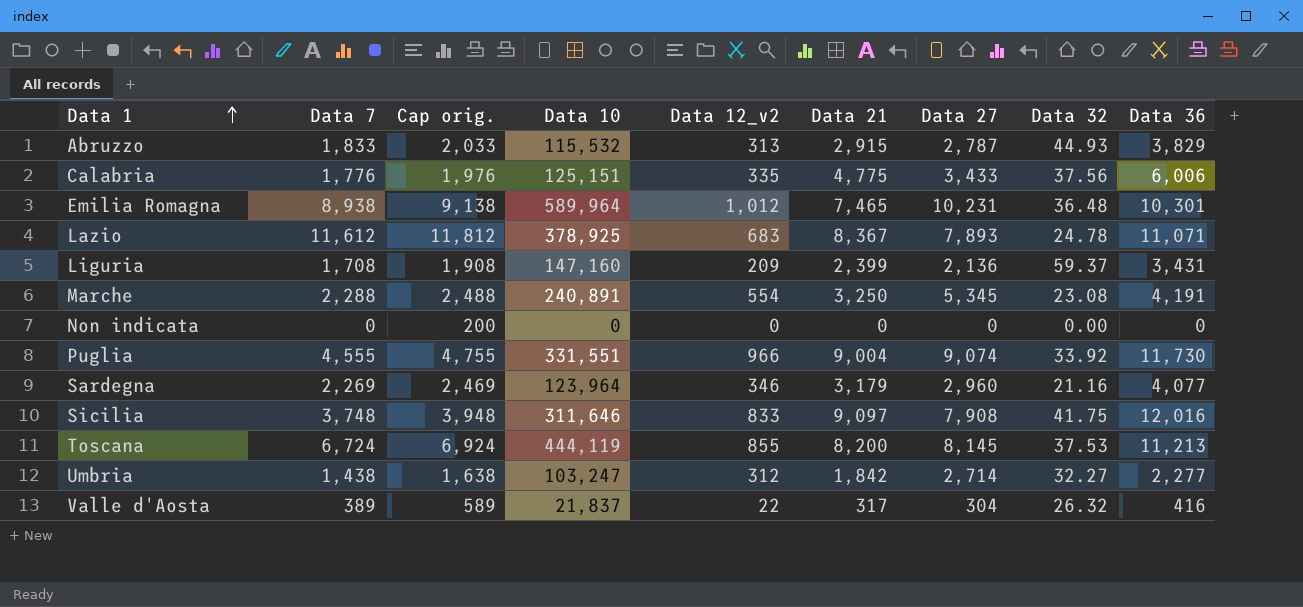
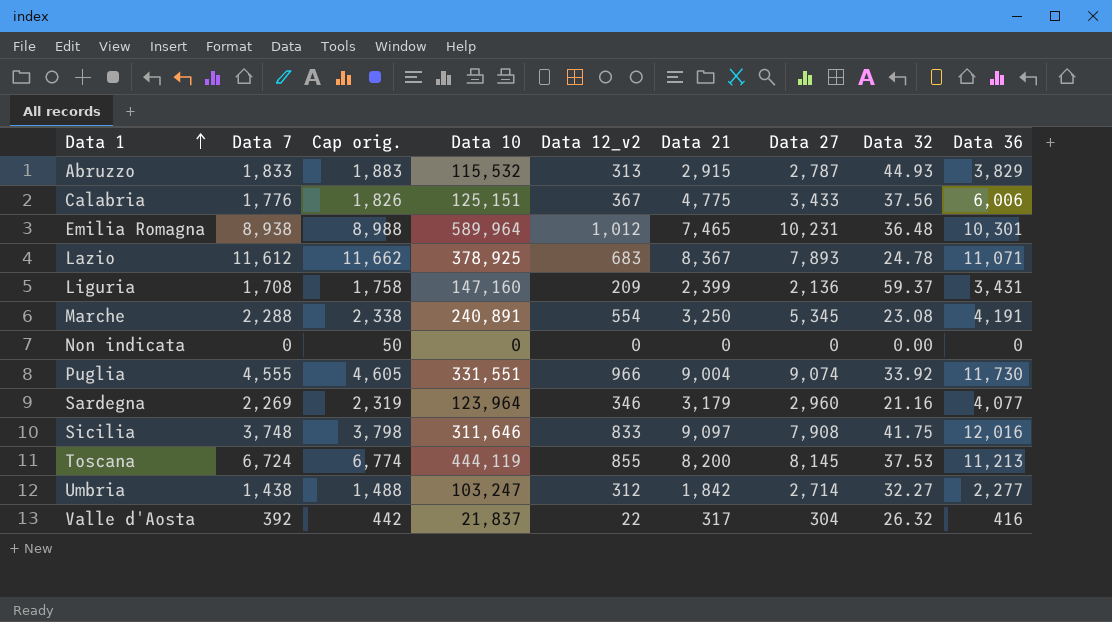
column Cap orig. | formula: [Data 7] + 200 -> [Data 7] + 50
Calabria | Data 12_v2: 335 -> 367
Valle d'Aosta | Data 7: 389 -> 392

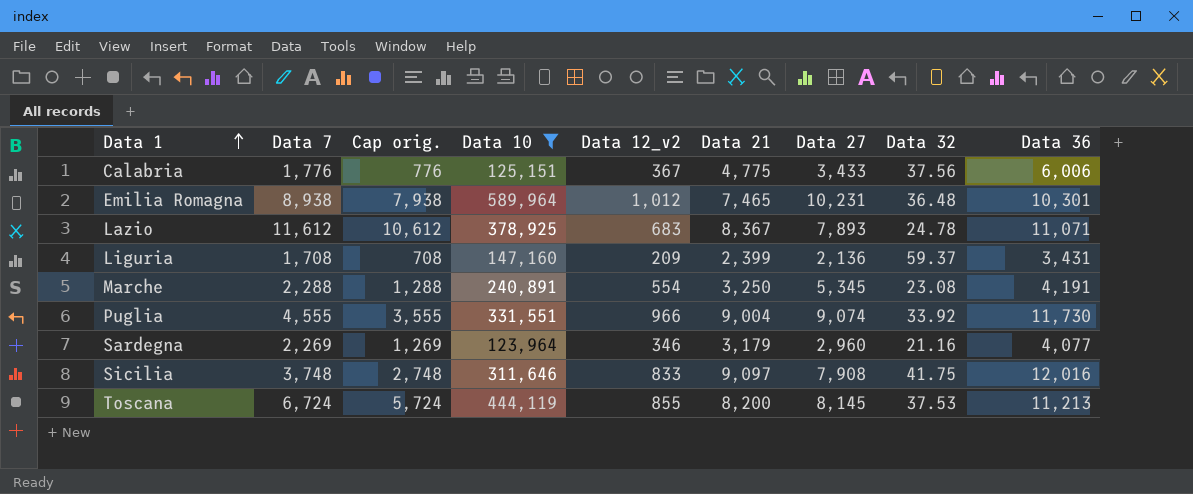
filter: none -> Data 10 >= 123,964
column Cap orig. | formula: [Data 7] + 50 -> [Data 7] - 1000

